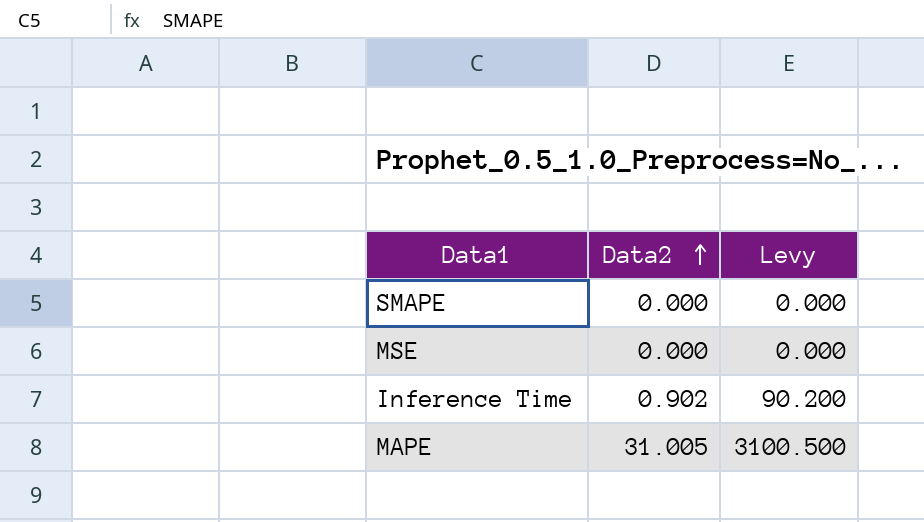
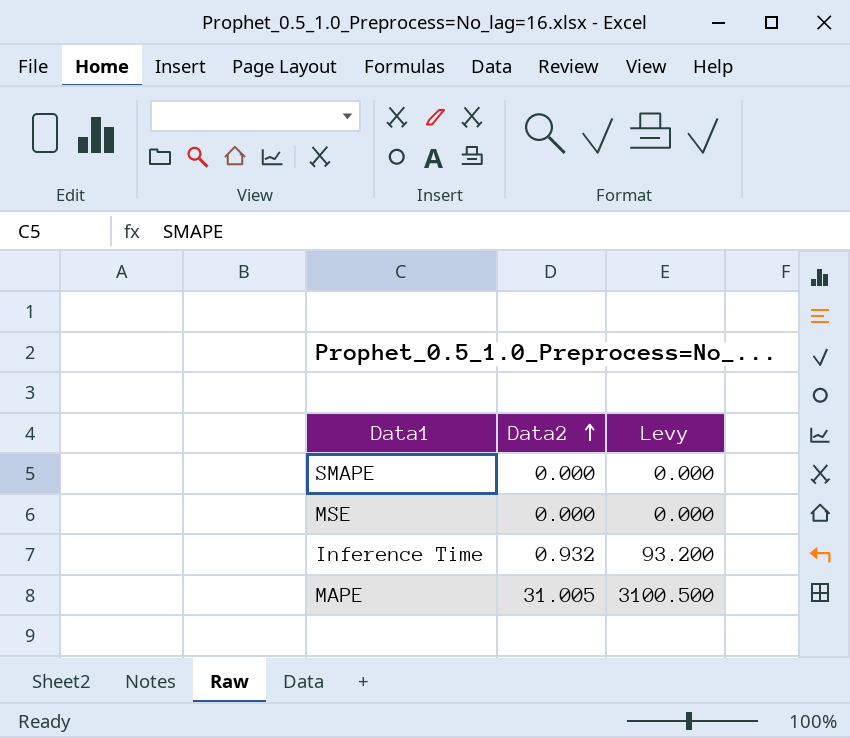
Inference Time | Data2: 0.902 -> 0.932
Inference Time | Levy: 90.200 -> 93.200

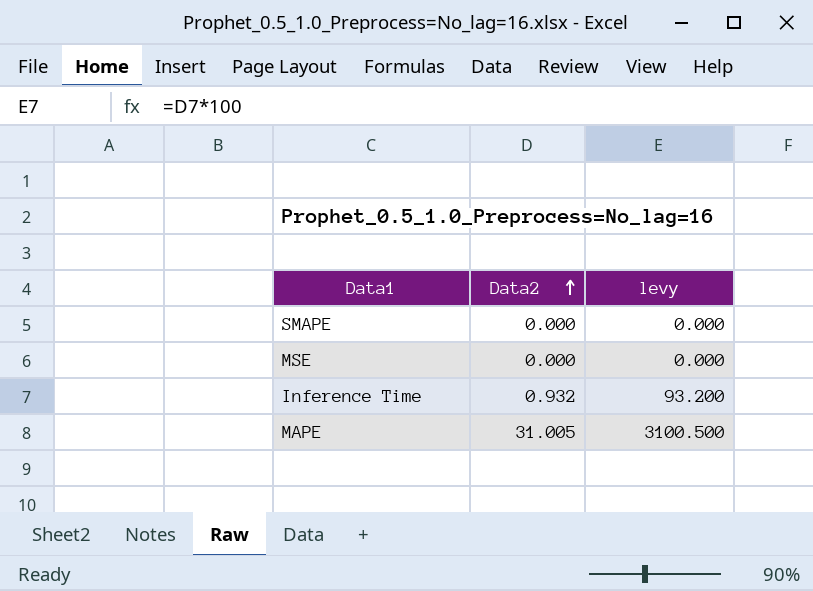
column name: Levy -> levy

